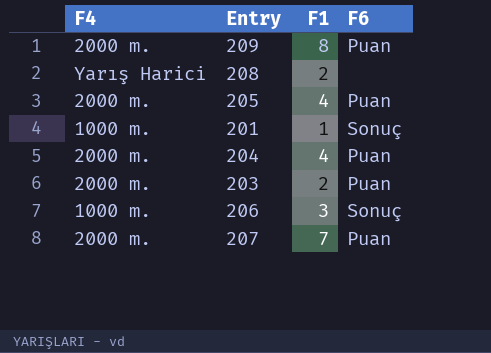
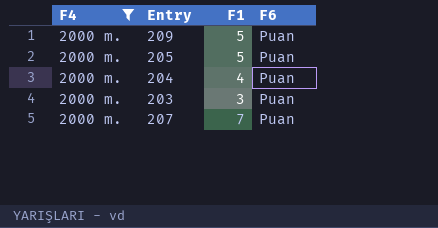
filter: none -> F4 = 2000 m.
209 | F1: 8 -> 5
205 | F1: 4 -> 5
203 | F1: 2 -> 3

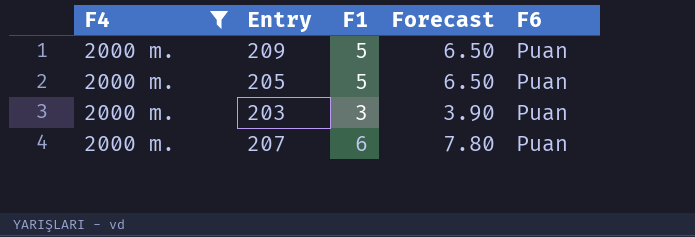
column Forecast | formula: none -> [F1] * 1.3
row 204: 2000 m. | 4 | Puan -> none
207 | F1: 7 -> 6

